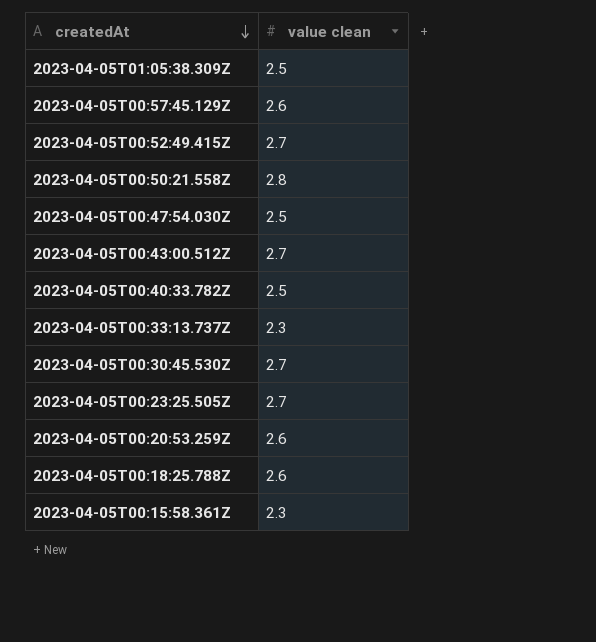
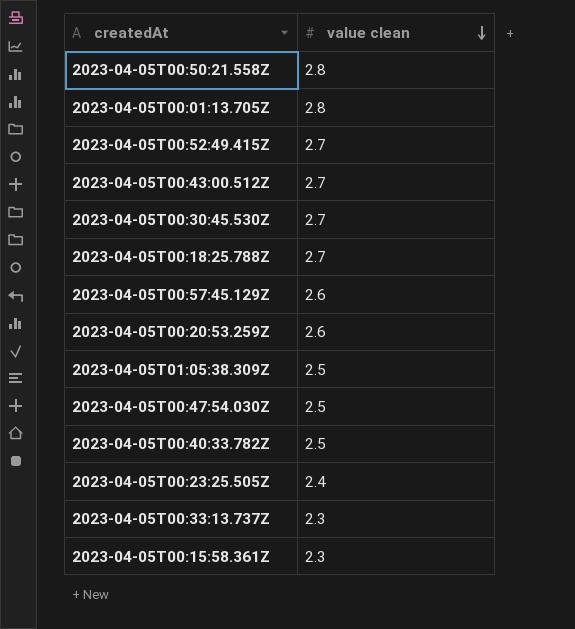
row order: createdAt descending -> value clean descending
row 2023-04-05T00:01:13.705Z: none -> 2.8
2023-04-05T00:18:25.788Z | value clean: 2.6 -> 2.7
2023-04-05T00:23:25.505Z | value clean: 2.7 -> 2.4

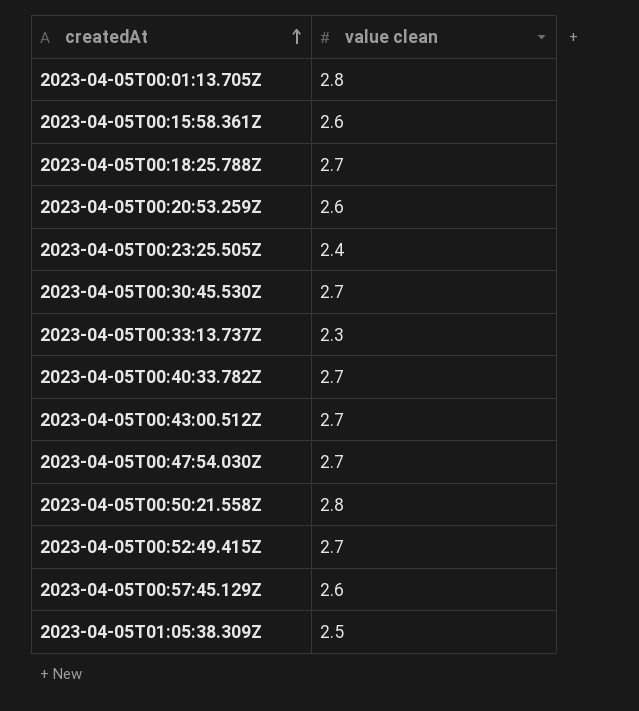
row order: value clean descending -> createdAt ascending
2023-04-05T00:15:58.361Z | value clean: 2.3 -> 2.6
2023-04-05T00:40:33.782Z | value clean: 2.5 -> 2.7
2023-04-05T00:47:54.030Z | value clean: 2.5 -> 2.7

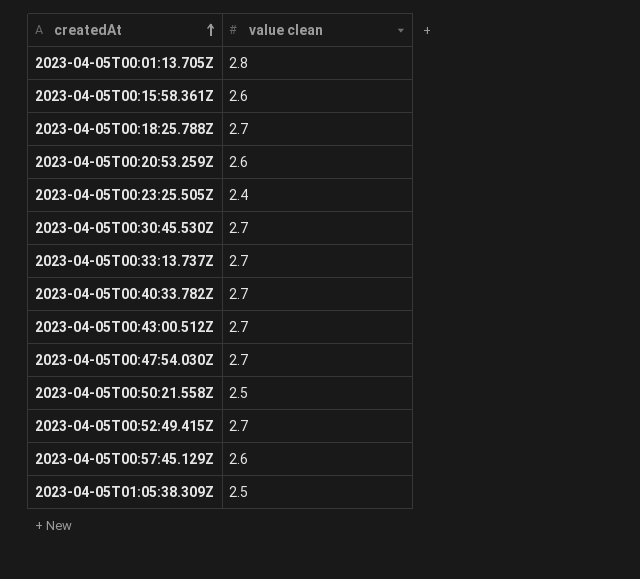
2023-04-05T00:33:13.737Z | value clean: 2.3 -> 2.7
2023-04-05T00:50:21.558Z | value clean: 2.8 -> 2.5

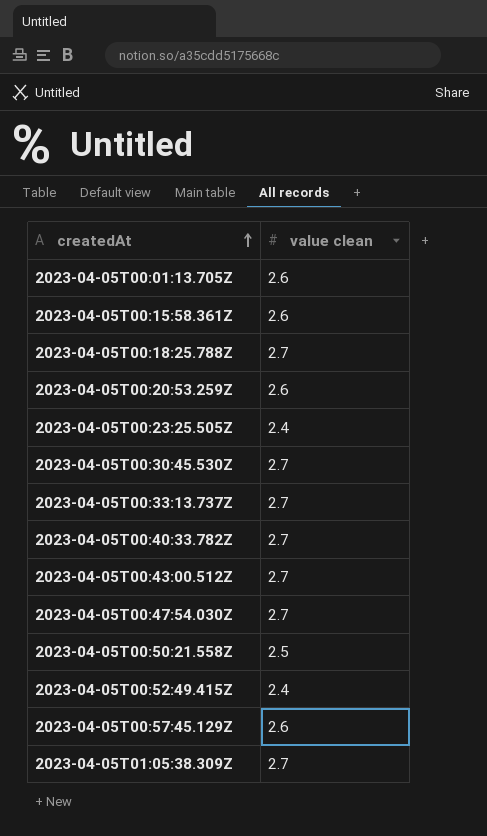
2023-04-05T00:01:13.705Z | value clean: 2.8 -> 2.6
2023-04-05T00:52:49.415Z | value clean: 2.7 -> 2.4
2023-04-05T01:05:38.309Z | value clean: 2.5 -> 2.7

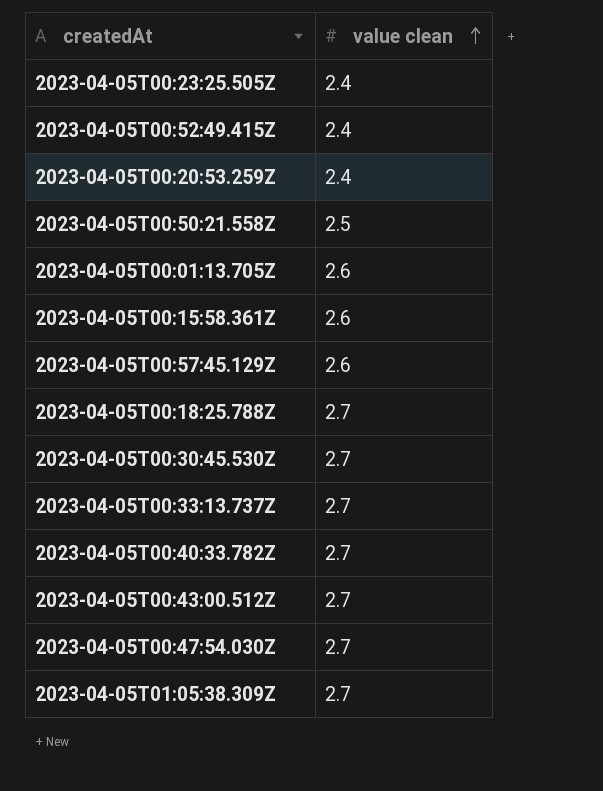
row order: createdAt ascending -> value clean ascending
2023-04-05T00:20:53.259Z | value clean: 2.6 -> 2.4

